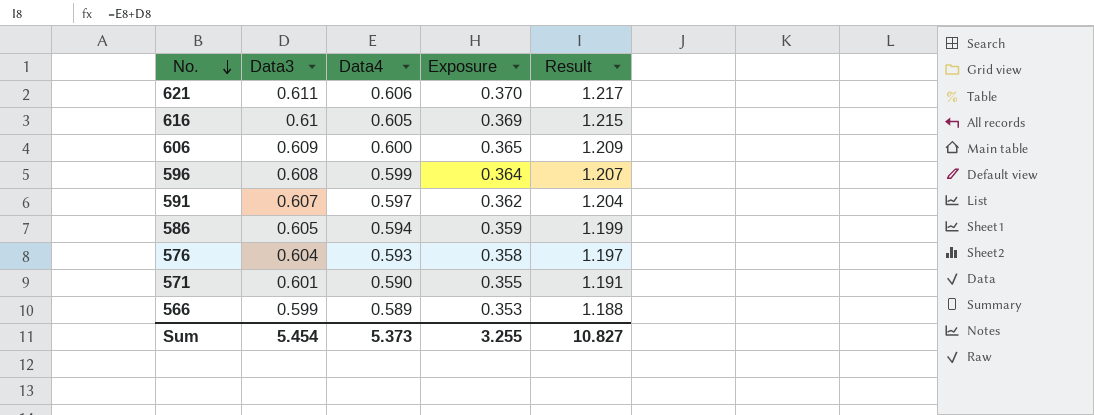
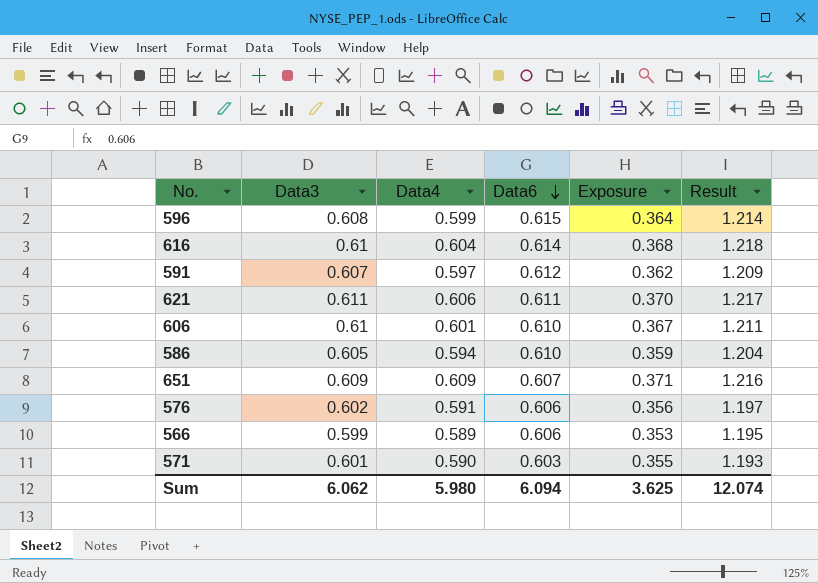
row order: No. descending -> Data6 descending
column Data6 | position: none -> 4
column Result | formula: [Data3] + [Data4] -> [Data4] + [Data6]
616 | Data4: 0.605 -> 0.604
616 | Exposure: 0.369 -> 0.368
606 | Data3: 0.609 -> 0.61
606 | Data4: 0.600 -> 0.601
606 | Exposure: 0.365 -> 0.367
row 651: none -> 0.609 | 0.609 | 0.607 | 0.371 | 1.216
576 | Data3: 0.604 -> 0.602
576 | Data4: 0.593 -> 0.591
576 | Exposure: 0.358 -> 0.356
Sum | Data3: 5.454 -> 6.062
Sum | Data4: 5.373 -> 5.980
Sum | Exposure: 3.255 -> 3.625
Sum | Result: 10.827 -> 12.074

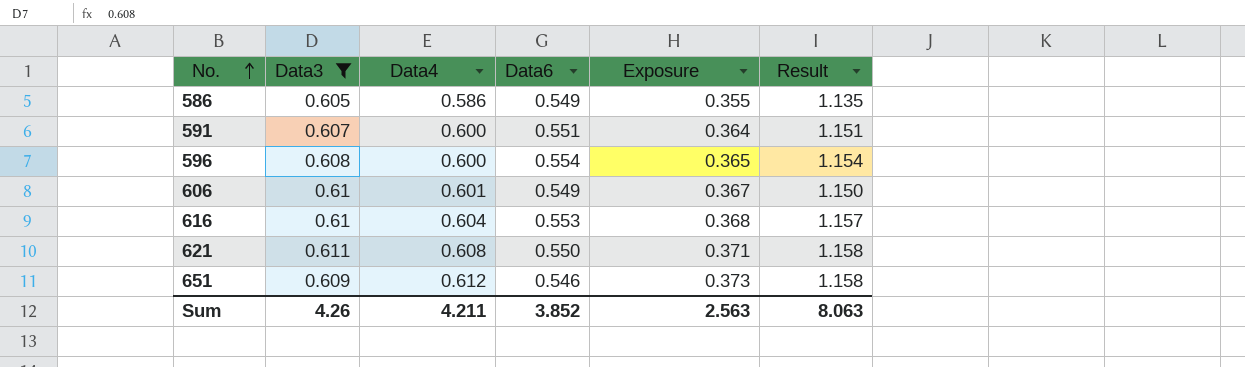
filter: none -> Data3 >= 0.605
row order: Data6 descending -> No. ascending
586 | Data4: 0.594 -> 0.586
586 | Data6: 0.610 -> 0.549
586 | Exposure: 0.359 -> 0.355
586 | Result: 1.204 -> 1.135
591 | Data4: 0.597 -> 0.600
591 | Data6: 0.612 -> 0.551
591 | Exposure: 0.362 -> 0.364
591 | Result: 1.209 -> 1.151
596 | Data4: 0.599 -> 0.600
596 | Data6: 0.615 -> 0.554
596 | Exposure: 0.364 -> 0.365
596 | Result: 1.214 -> 1.154
606 | Data6: 0.610 -> 0.549
606 | Result: 1.211 -> 1.150
616 | Data6: 0.614 -> 0.553
616 | Result: 1.218 -> 1.157
621 | Data4: 0.606 -> 0.608
621 | Data6: 0.611 -> 0.550
621 | Exposure: 0.370 -> 0.371
621 | Result: 1.217 -> 1.158
651 | Data4: 0.609 -> 0.612
651 | Data6: 0.607 -> 0.546
651 | Exposure: 0.371 -> 0.373
651 | Result: 1.216 -> 1.158
Sum | Data3: 6.062 -> 4.26
Sum | Data4: 5.980 -> 4.211
Sum | Data6: 6.094 -> 3.852
Sum | Exposure: 3.625 -> 2.563
Sum | Result: 12.074 -> 8.063

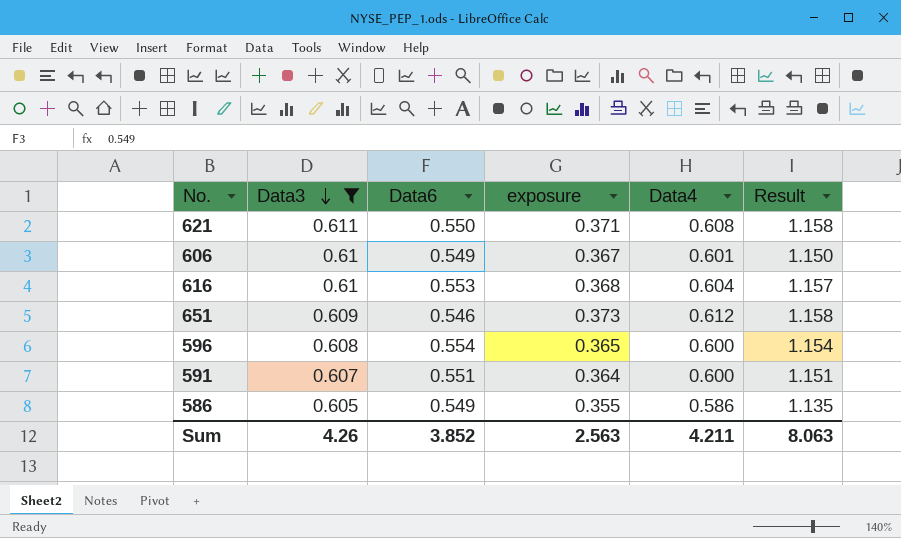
row order: No. ascending -> Data3 descending
column name: Exposure -> exposure
column Data4 | position: 3 -> 5

